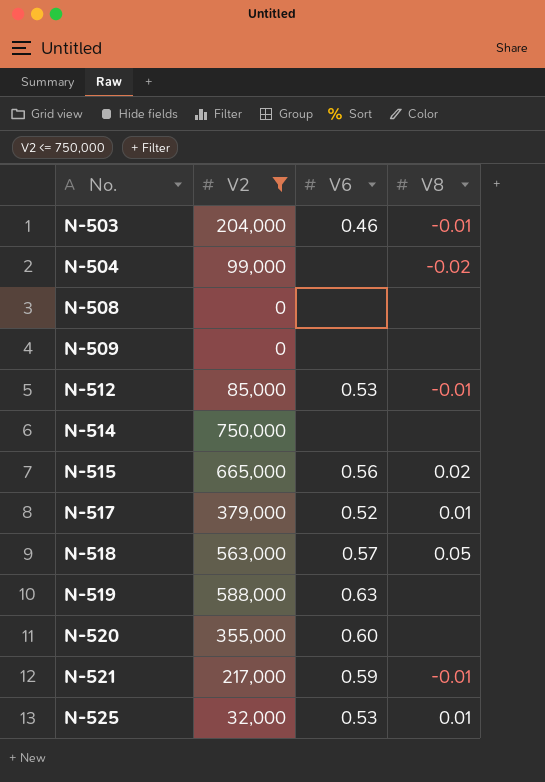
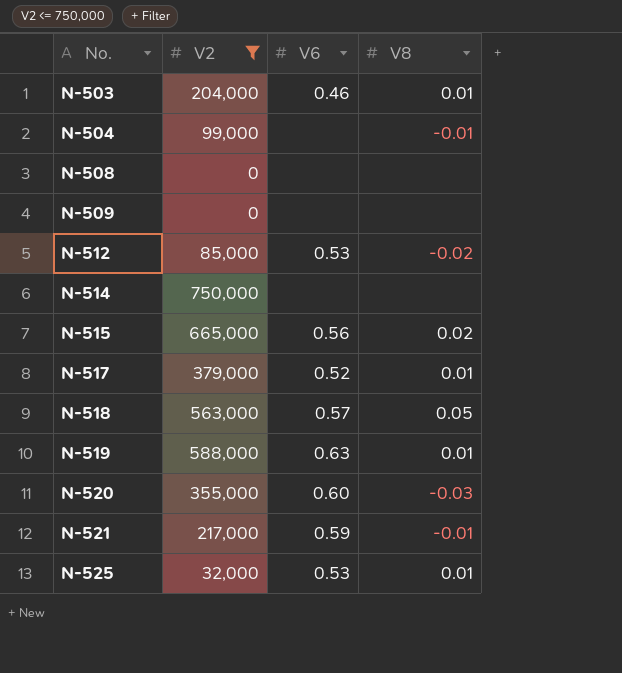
N-503 | V8: -0.01 -> 0.01
N-504 | V8: -0.02 -> -0.01
N-512 | V8: -0.01 -> -0.02
N-519 | V8: none -> 0.01
N-520 | V8: none -> -0.03

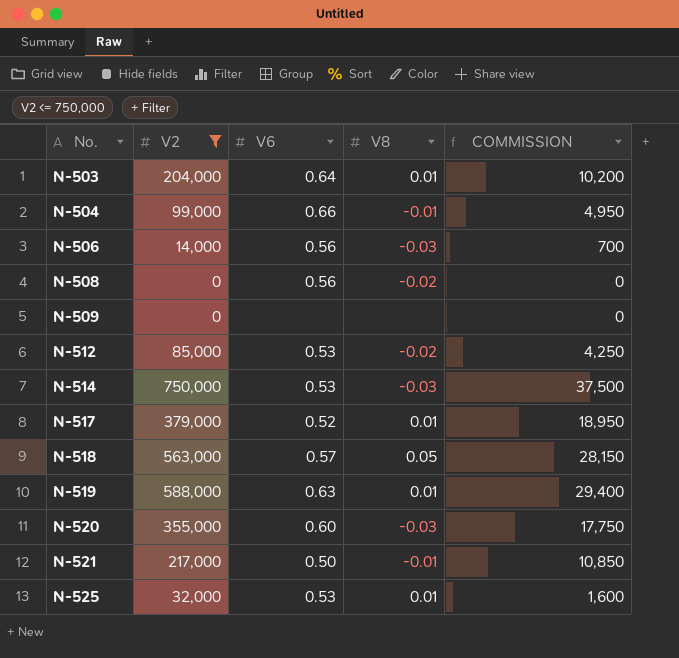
column COMMISSION | formula: none -> [V2] * 0.05
row N-515: 665,000 | 0.56 | 0.02 -> none
N-503 | V6: 0.46 -> 0.64
N-504 | V6: none -> 0.66
row N-506: none -> 14,000 | 0.56 | -0.03 | 700
N-508 | V6: none -> 0.56
N-508 | V8: none -> -0.02
N-514 | V6: none -> 0.53
N-514 | V8: none -> -0.03
N-521 | V6: 0.59 -> 0.50

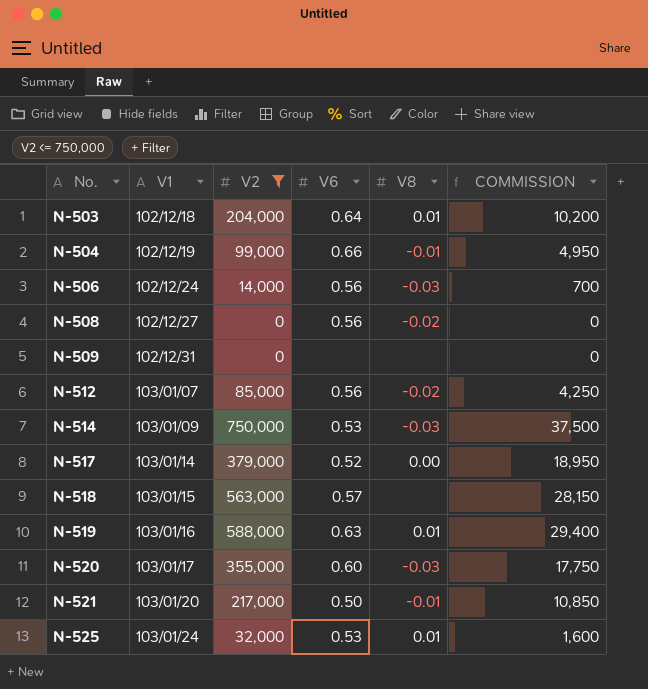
column V1 | position: none -> 2
N-512 | V6: 0.53 -> 0.56
N-517 | V8: 0.01 -> 0.00
N-518 | V8: 0.05 -> none

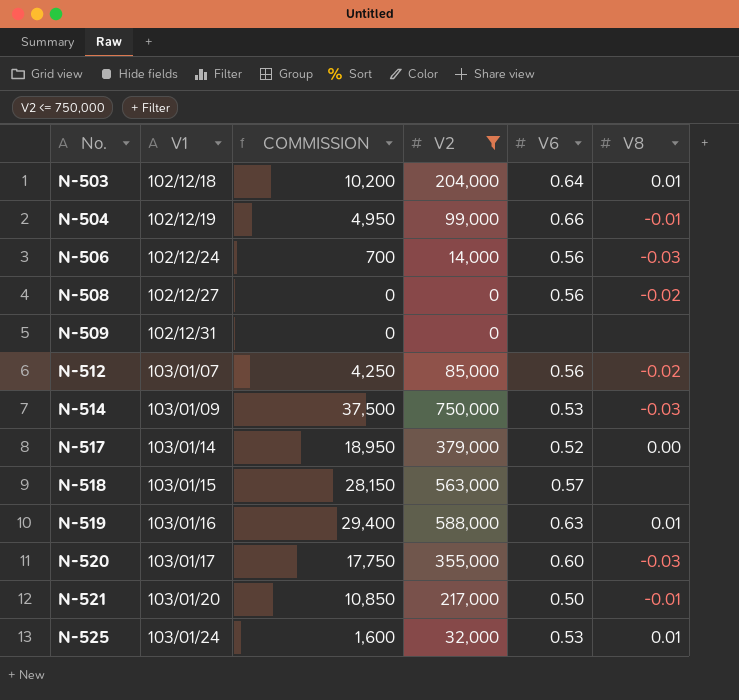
column COMMISSION | position: 6 -> 3

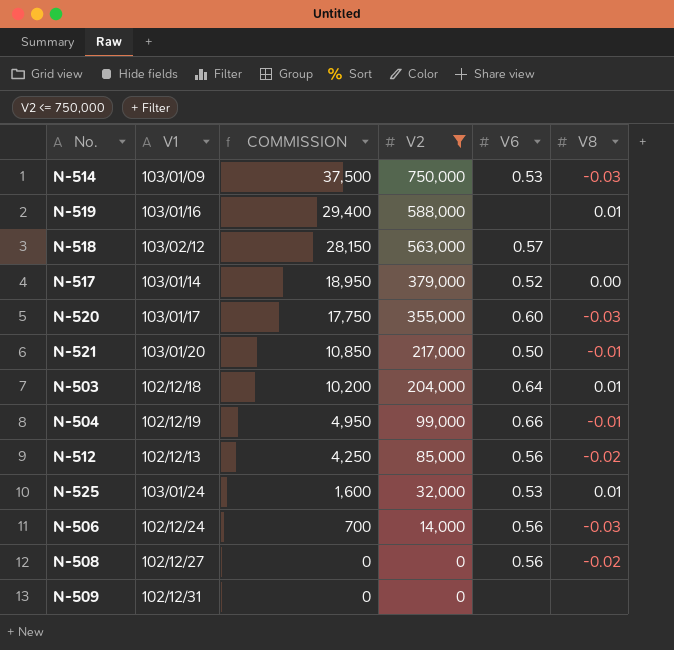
row order: No. ascending -> COMMISSION descending
N-519 | V6: 0.63 -> none
N-518 | V1: 103/01/15 -> 103/02/12
N-512 | V1: 103/01/07 -> 102/12/13

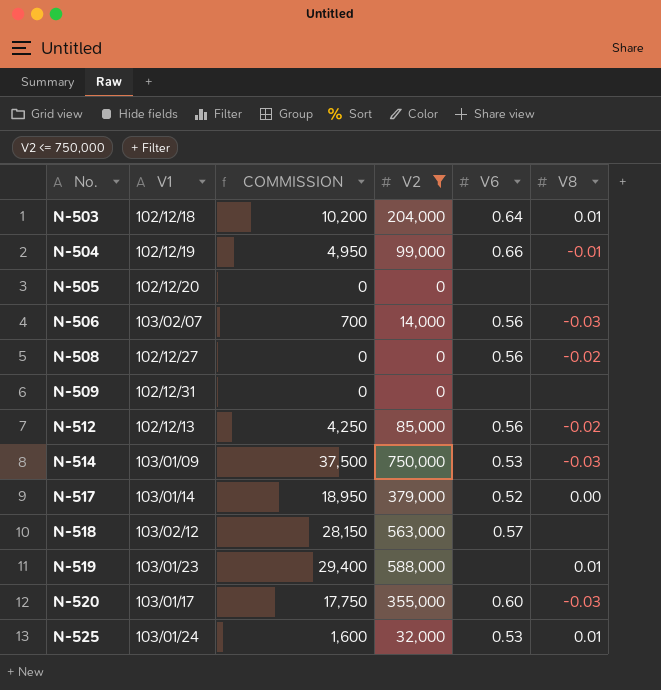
row order: COMMISSION descending -> No. ascending
row N-521: 103/01/20 | 10,850 | 217,000 | 0.50 | -0.01 -> none
row N-505: none -> 102/12/20 | 0 | 0 | none | none
N-506 | V1: 102/12/24 -> 103/02/07
N-519 | V1: 103/01/16 -> 103/01/23

